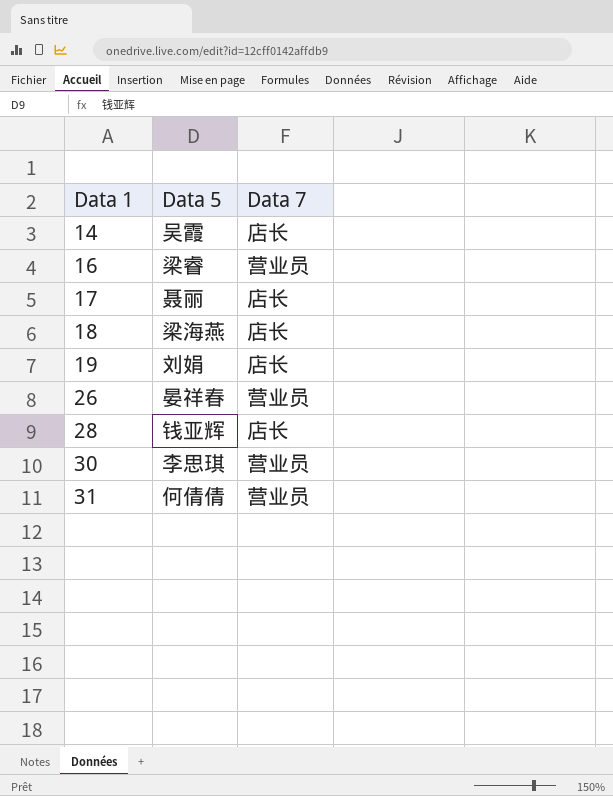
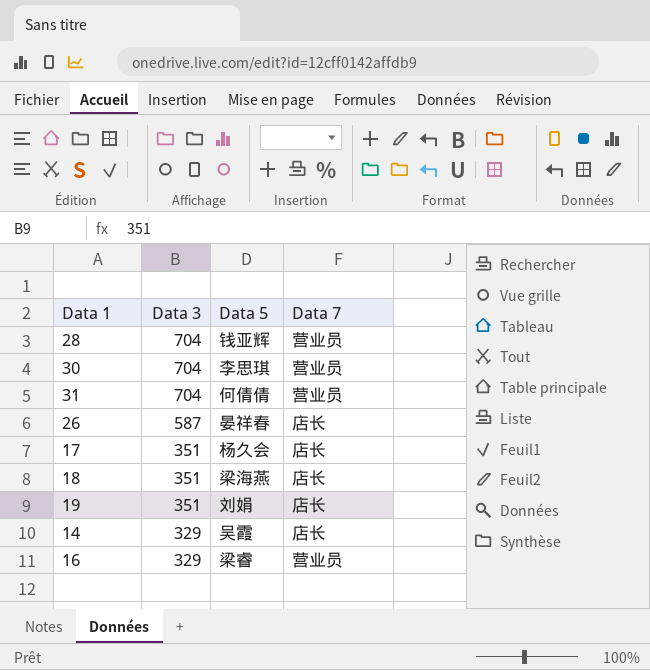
row order: Data 1 ascending -> Data 3 descending
column Data 3 | position: none -> 2
28 | Data 7: 店长 -> 营业员
26 | Data 7: 营业员 -> 店长
17 | Data 5: 聂丽 -> 杨久会

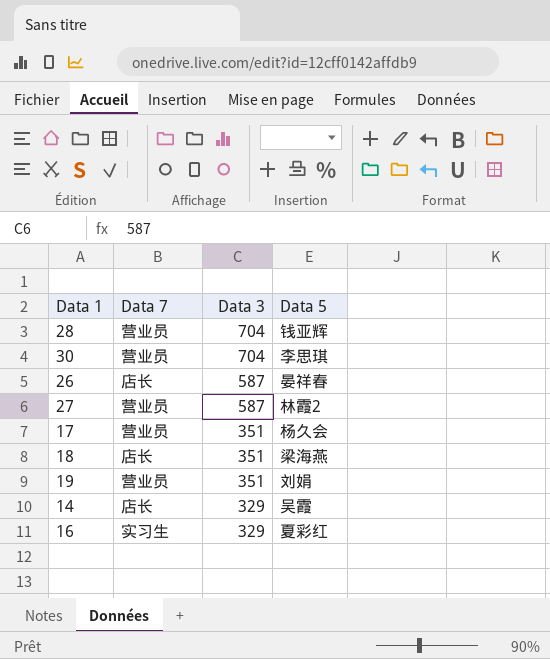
column Data 7 | position: 4 -> 2
row 31: 704 | 何倩倩 | 营业员 -> none
row 27: none -> 营业员 | 587 | 林霞2
17 | Data 7: 店长 -> 营业员
19 | Data 7: 店长 -> 营业员
16 | Data 7: 营业员 -> 实习生
16 | Data 5: 梁睿 -> 夏彩红

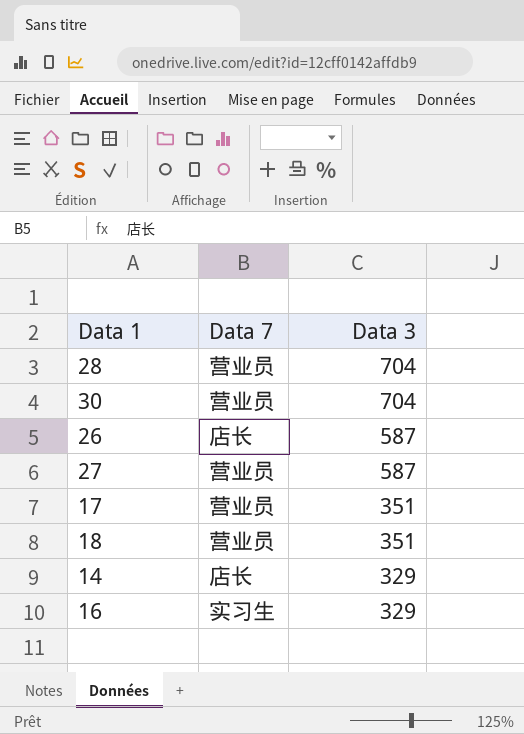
column Data 5 | position: 4 -> none
row 19: 营业员 | 351 | 刘娟 -> none
18 | Data 7: 店长 -> 营业员

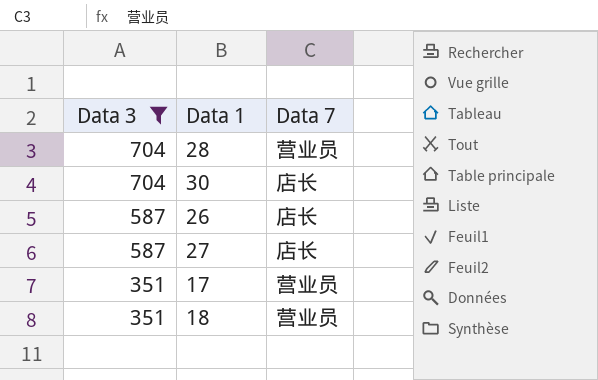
filter: none -> Data 3 != 329
column Data 3 | position: 3 -> 1
30 | Data 7: 营业员 -> 店长
27 | Data 7: 营业员 -> 店长

